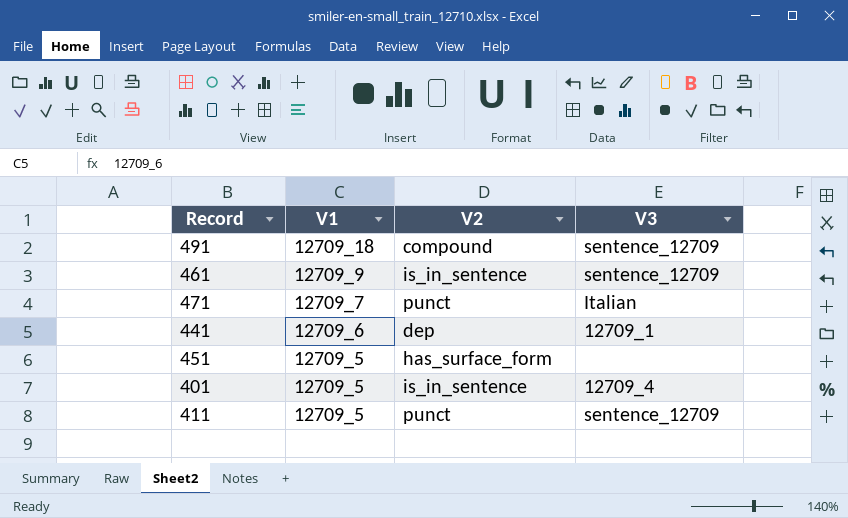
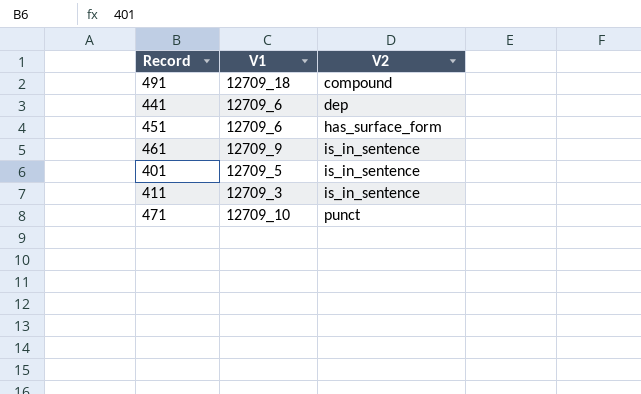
row order: V1 descending -> V2 ascending
column V3 | position: 4 -> none
451 | V1: 12709_5 -> 12709_6
411 | V1: 12709_5 -> 12709_3
411 | V2: punct -> is_in_sentence
471 | V1: 12709_7 -> 12709_10

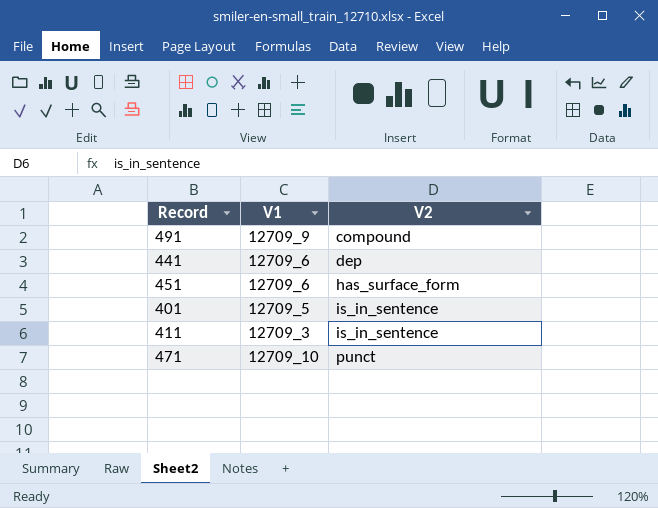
row 461: 12709_9 | is_in_sentence -> none
491 | V1: 12709_18 -> 12709_9

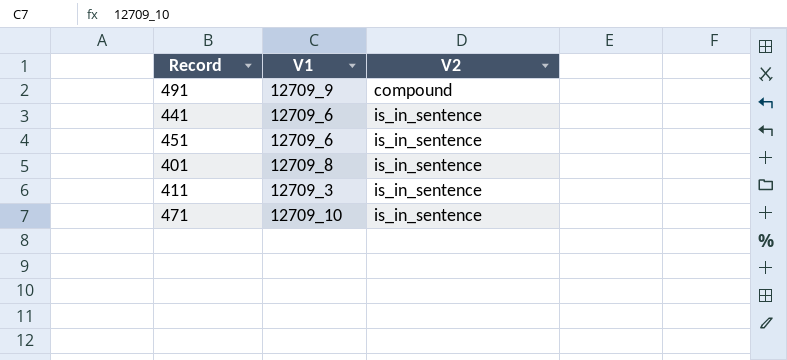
441 | V2: dep -> is_in_sentence
451 | V2: has_surface_form -> is_in_sentence
401 | V1: 12709_5 -> 12709_8
471 | V2: punct -> is_in_sentence

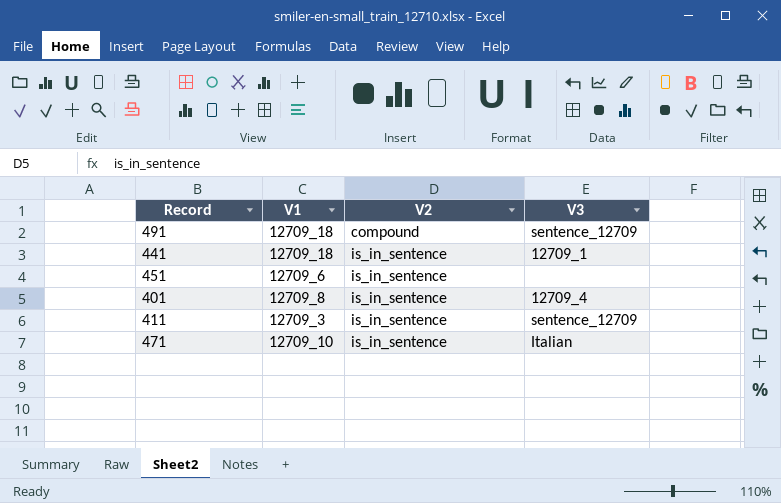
column V3 | position: none -> 4
491 | V1: 12709_9 -> 12709_18
441 | V1: 12709_6 -> 12709_18

